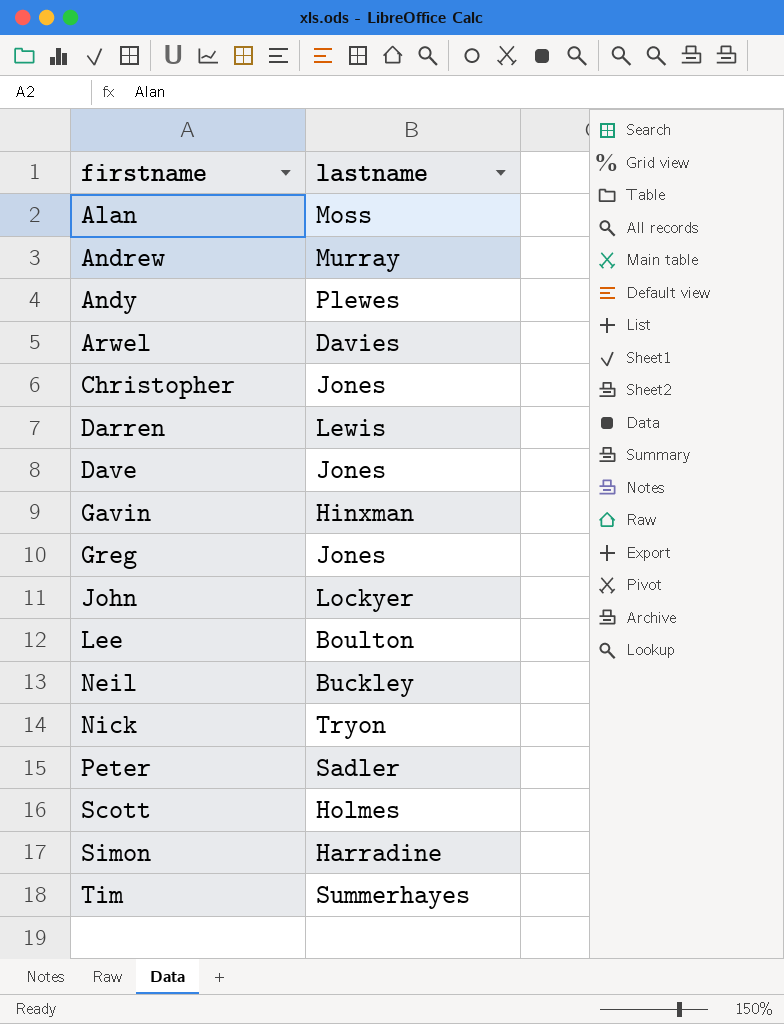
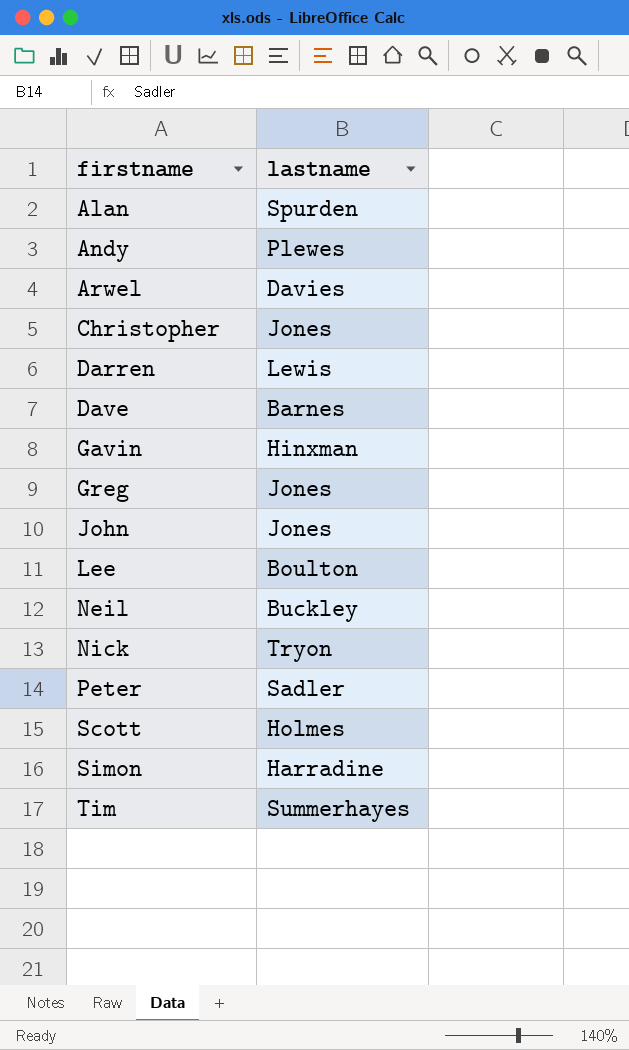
row Andrew: Murray -> none
Alan | lastname: Moss -> Spurden
Dave | lastname: Jones -> Barnes
John | lastname: Lockyer -> Jones

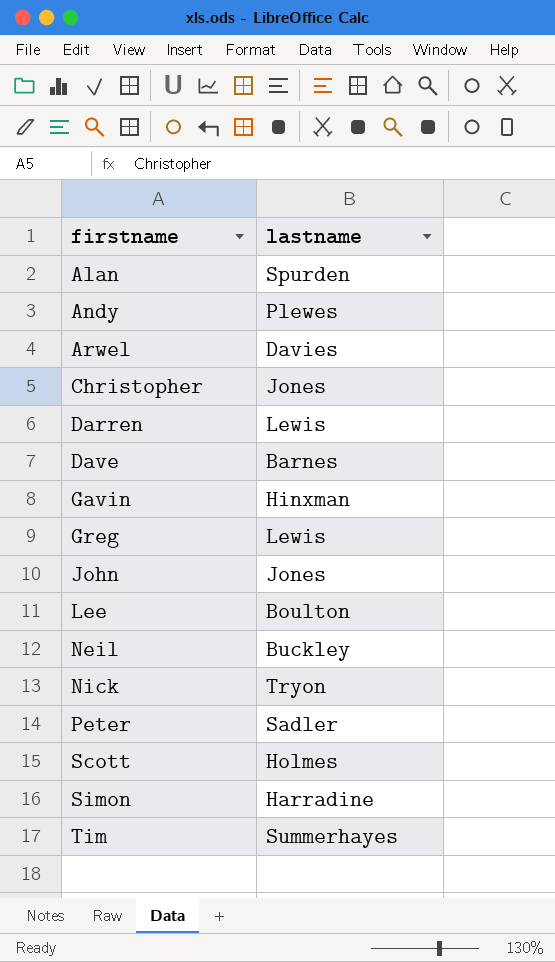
Greg | lastname: Jones -> Lewis

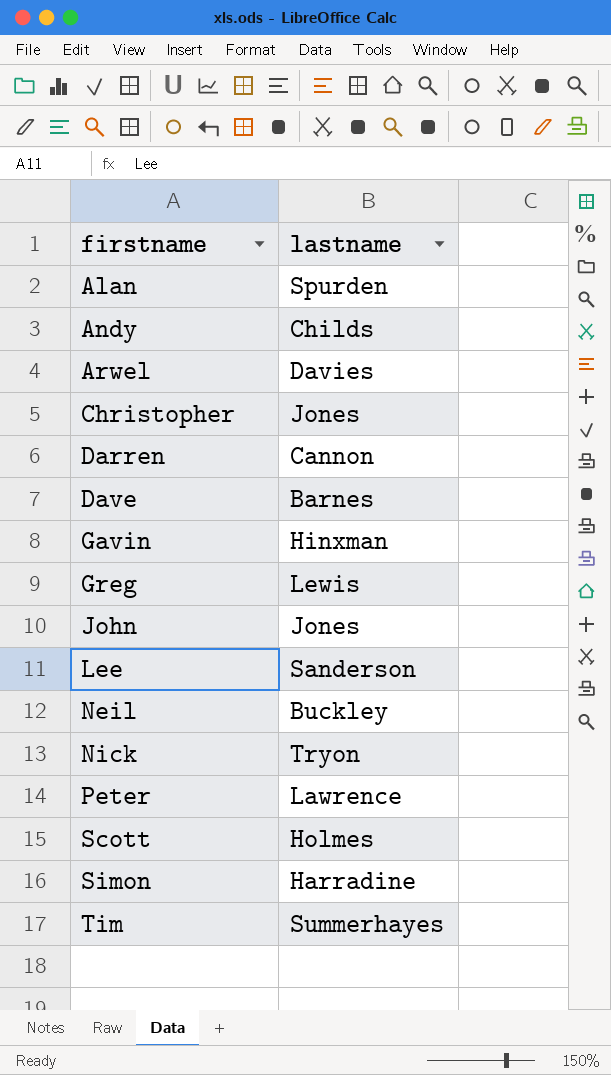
Andy | lastname: Plewes -> Childs
Darren | lastname: Lewis -> Cannon
Lee | lastname: Boulton -> Sanderson
Peter | lastname: Sadler -> Lawrence

